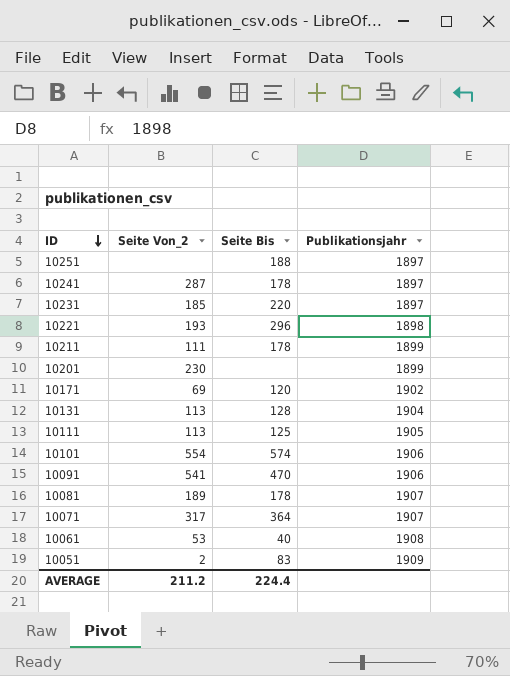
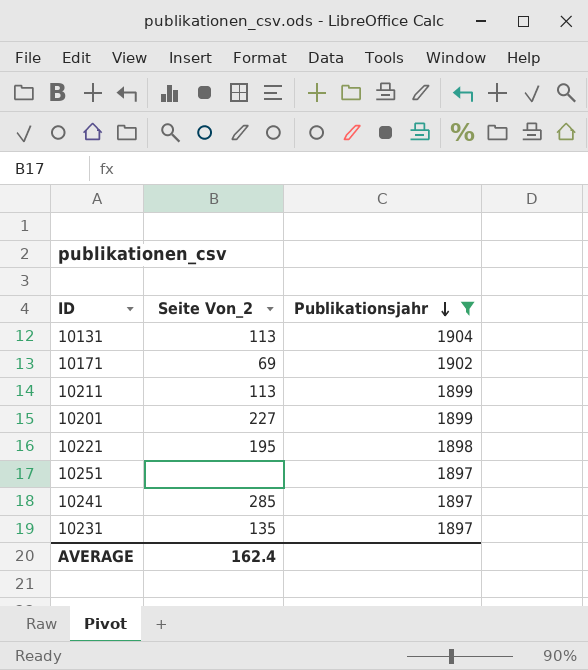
filter: none -> Publikationsjahr <= 1904
row order: ID descending -> Publikationsjahr descending
column Seite Bis | position: 3 -> none
10211 | Seite Von_2: 111 -> 113
10201 | Seite Von_2: 230 -> 227
10221 | Seite Von_2: 193 -> 195
10241 | Seite Von_2: 287 -> 285
10231 | Seite Von_2: 185 -> 135
AVERAGE | Seite Von_2: 211.2 -> 162.4

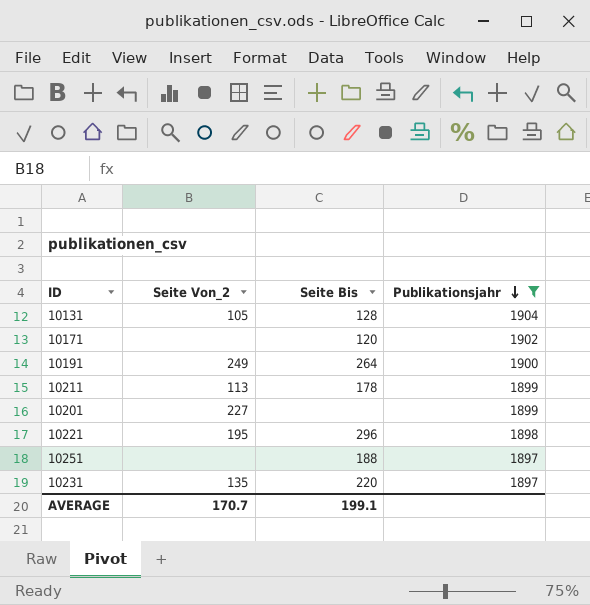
column Seite Bis | position: none -> 3
row 10241: 285 | 1897 -> none
10131 | Seite Von_2: 113 -> 105
10171 | Seite Von_2: 69 -> none
row 10191: none -> 249 | 264 | 1900
AVERAGE | Seite Von_2: 162.4 -> 170.7

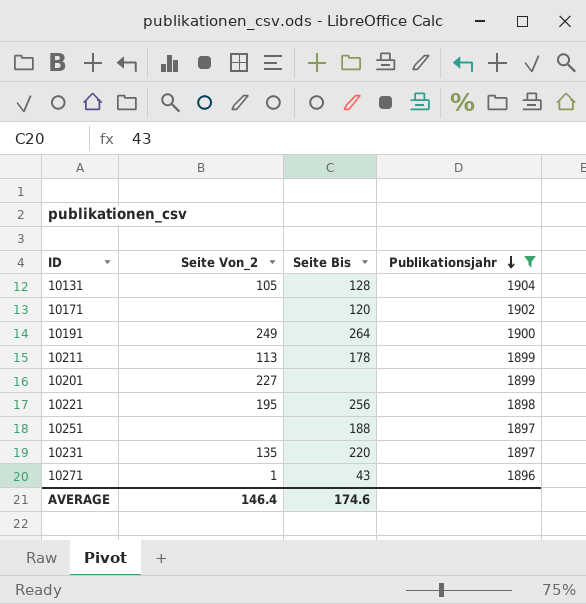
10221 | Seite Bis: 296 -> 256
row 10271: none -> 1 | 43 | 1896
AVERAGE | Seite Von_2: 170.7 -> 146.4
AVERAGE | Seite Bis: 199.1 -> 174.6

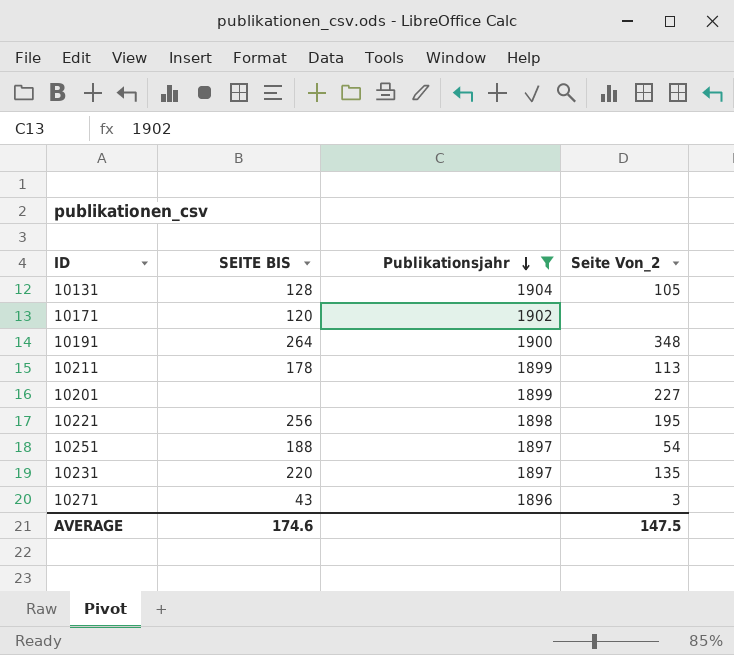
column name: Seite Bis -> SEITE BIS
column Seite Von_2 | position: 2 -> 4
10191 | Seite Von_2: 249 -> 348
10251 | Seite Von_2: none -> 54
10271 | Seite Von_2: 1 -> 3
AVERAGE | Seite Von_2: 146.4 -> 147.5

